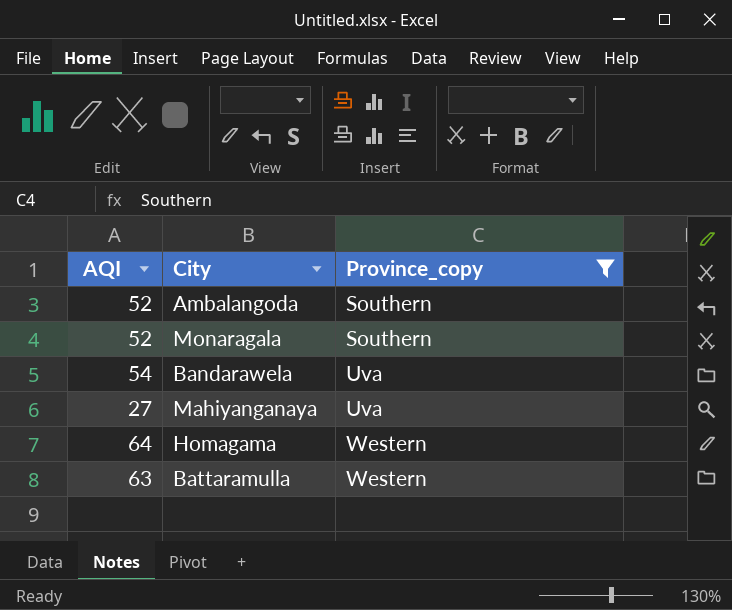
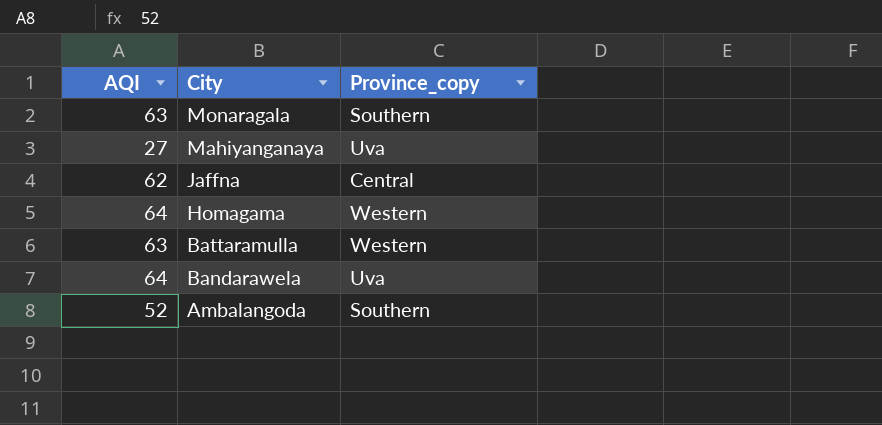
filter: Province_copy != Central -> none
row order: Province_copy ascending -> City descending
Monaragala | AQI: 52 -> 63
Bandarawela | AQI: 54 -> 64

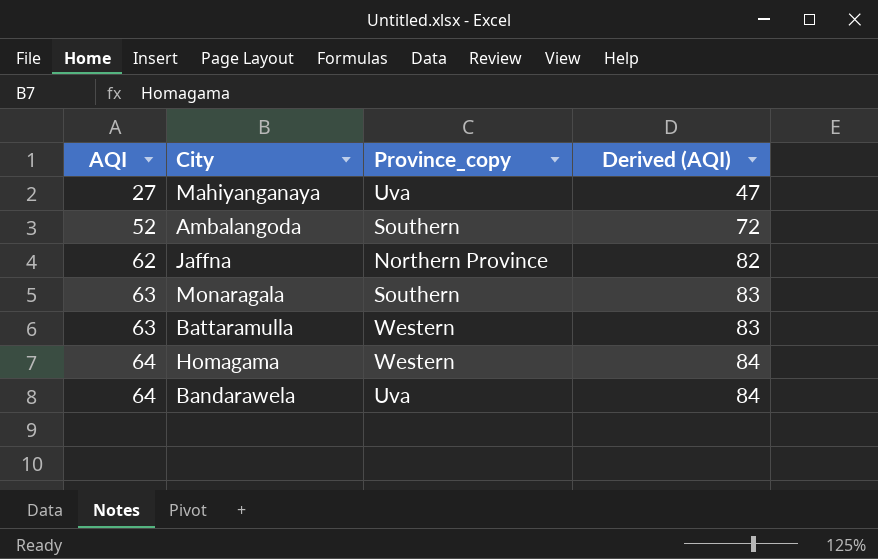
row order: City descending -> AQI ascending
column Derived (AQI) | formula: none -> [AQI] + 20
Jaffna | Province_copy: Central -> Northern Province

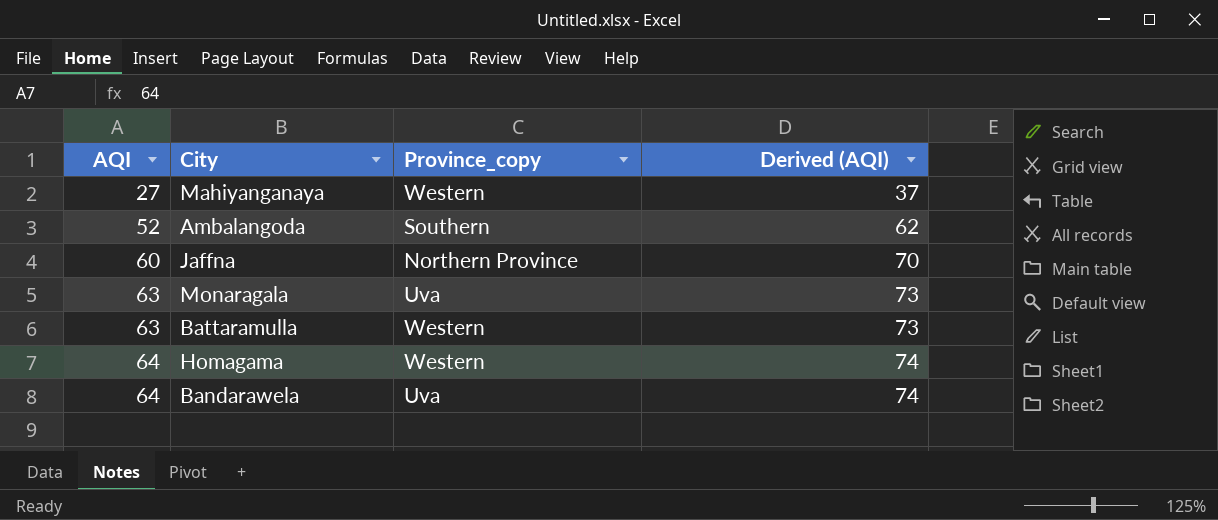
column Derived (AQI) | formula: [AQI] + 20 -> [AQI] + 10
Mahiyanganaya | Province_copy: Uva -> Western
Jaffna | AQI: 62 -> 60
Monaragala | Province_copy: Southern -> Uva

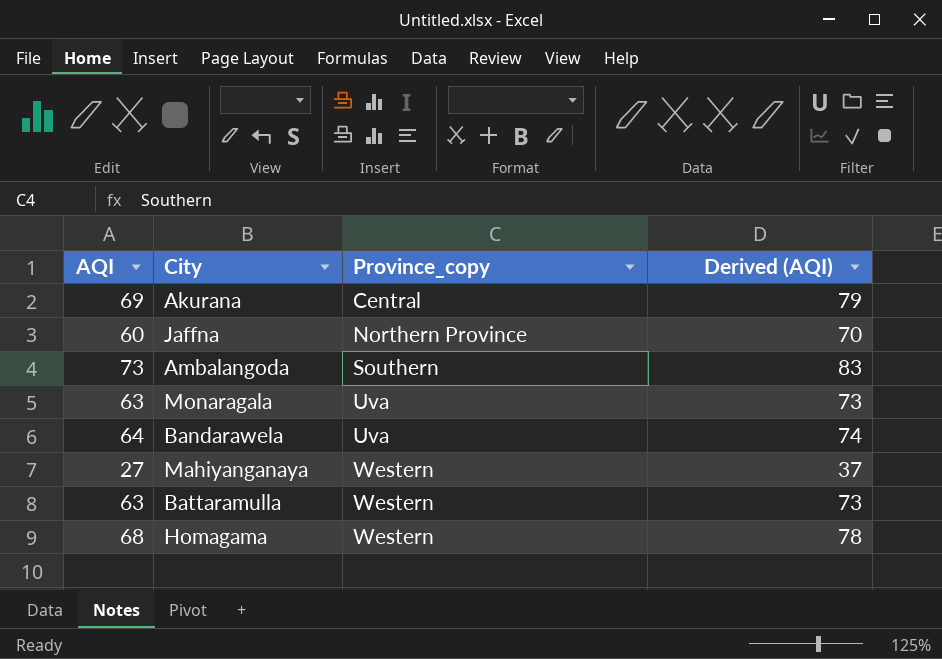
row order: AQI ascending -> Province_copy ascending
row Akurana: none -> 69 | Central | 79
Ambalangoda | AQI: 52 -> 73
Ambalangoda | Derived (AQI): 62 -> 83
Homagama | AQI: 64 -> 68
Homagama | Derived (AQI): 74 -> 78

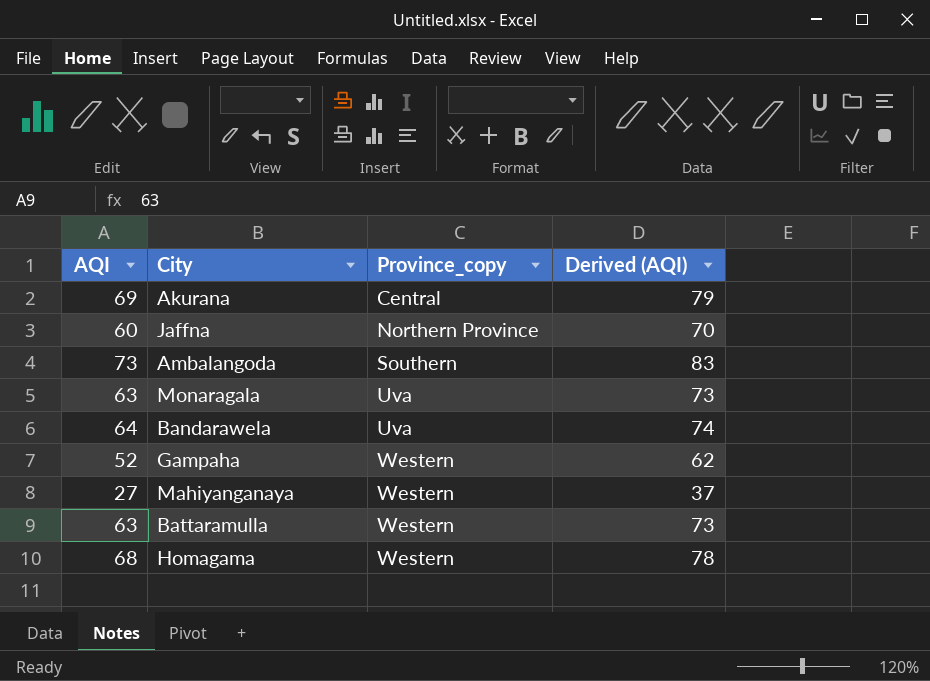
row Gampaha: none -> 52 | Western | 62

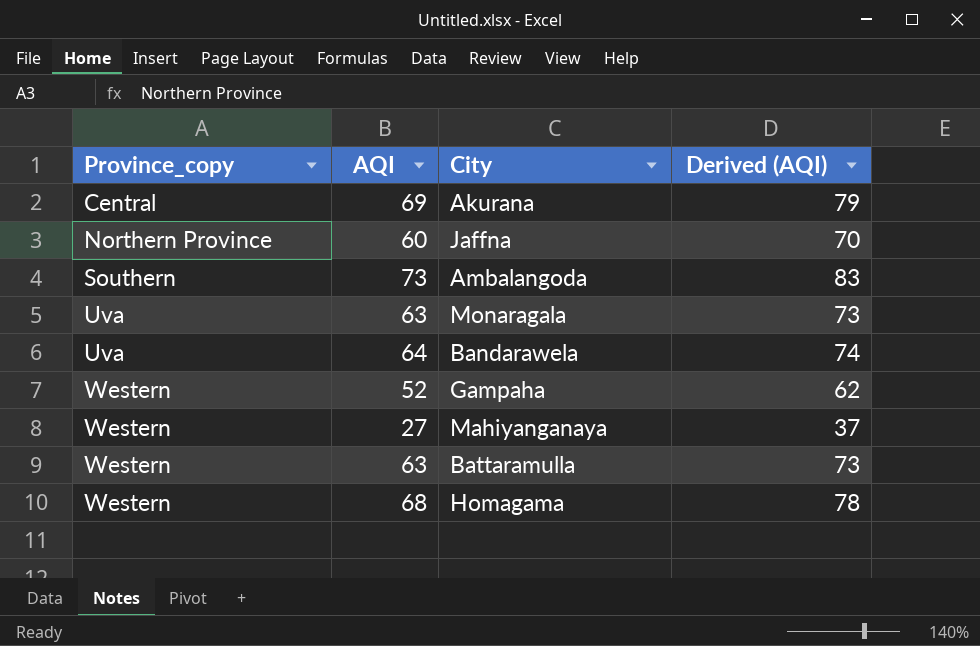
column Province_copy | position: 3 -> 1

